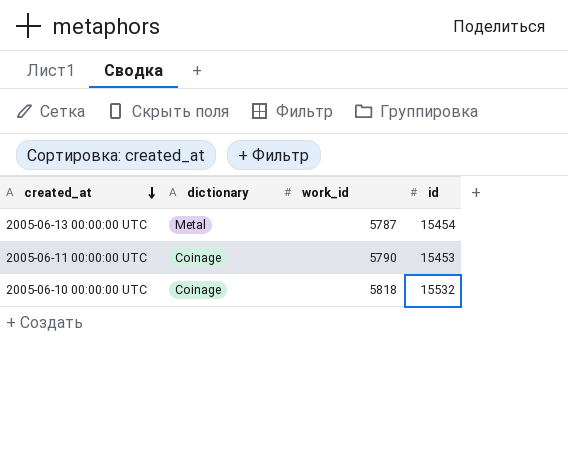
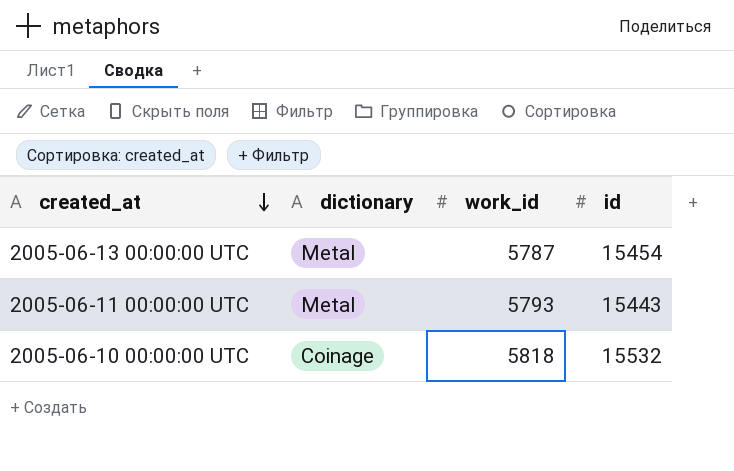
2005-06-11 00:00:00 UTC | dictionary: Coinage -> Metal
2005-06-11 00:00:00 UTC | work_id: 5790 -> 5793
2005-06-11 00:00:00 UTC | id: 15453 -> 15443

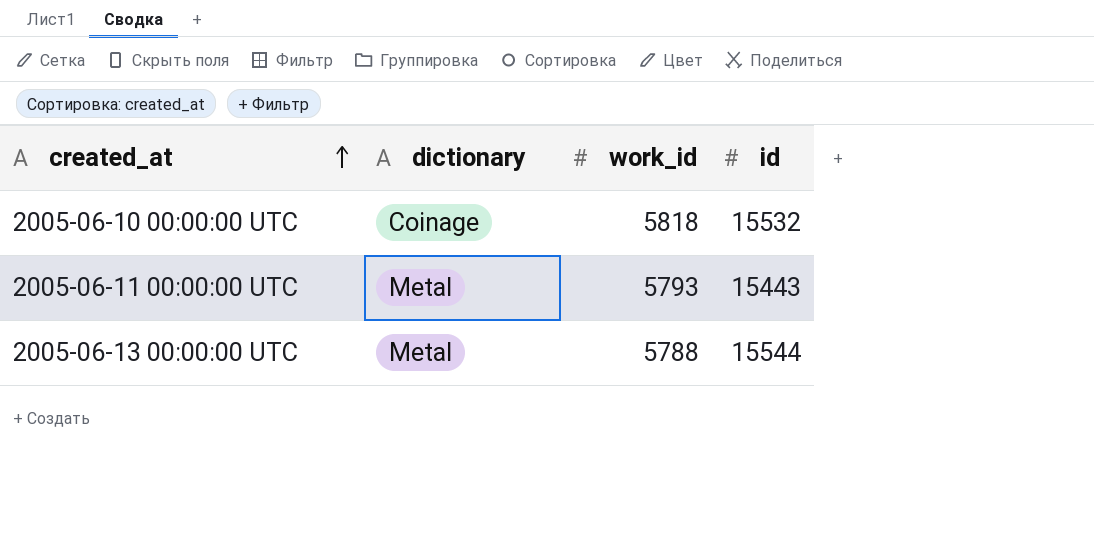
row order: created_at descending -> created_at ascending
2005-06-13 00:00:00 UTC | work_id: 5787 -> 5788
2005-06-13 00:00:00 UTC | id: 15454 -> 15544

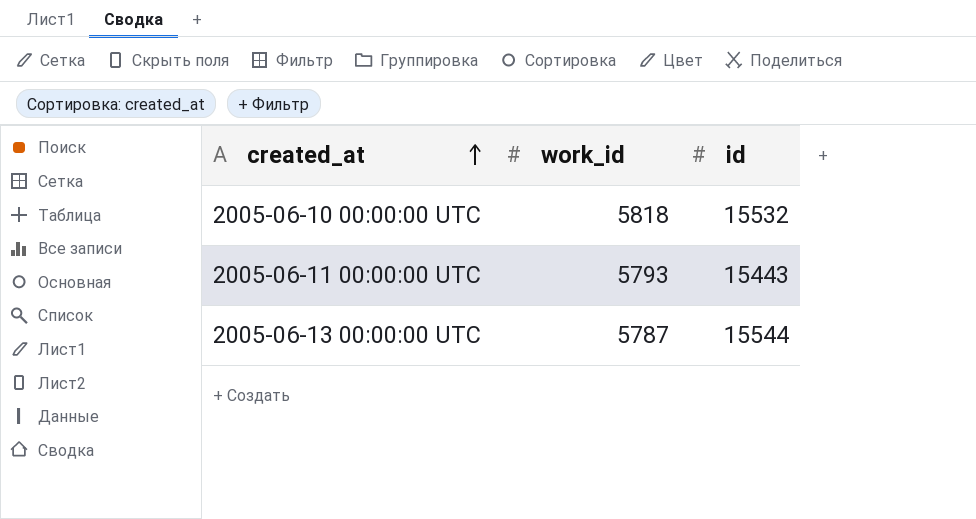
column dictionary | position: 2 -> none
2005-06-13 00:00:00 UTC | work_id: 5788 -> 5787

